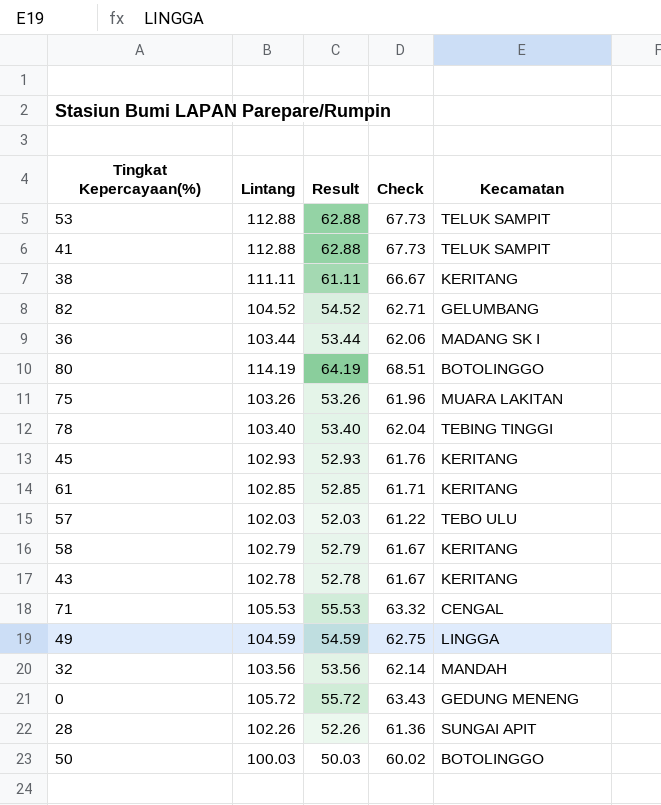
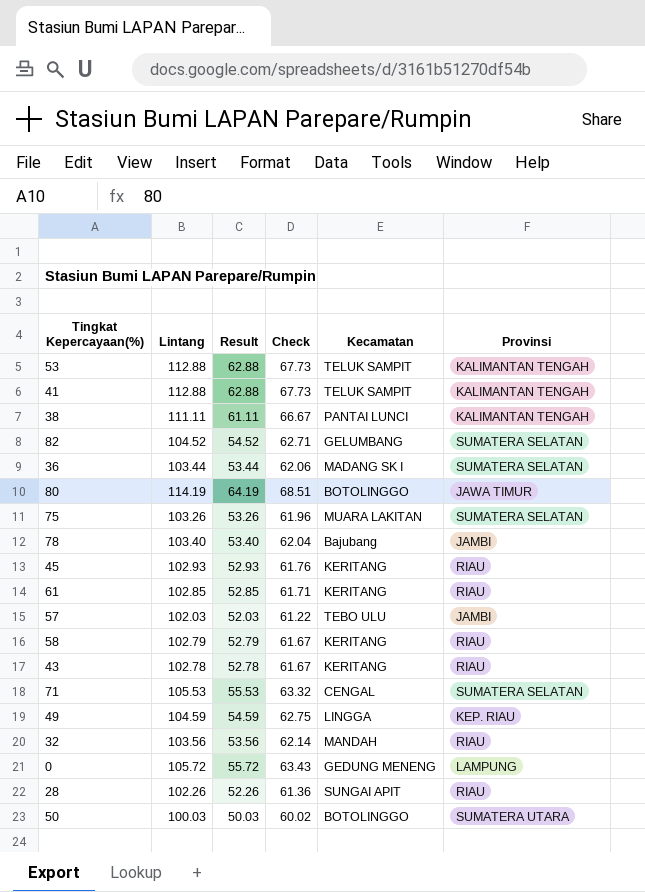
column Provinsi | position: none -> 6
38 | Kecamatan: KERITANG -> PANTAI LUNCI
78 | Kecamatan: TEBING TINGGI -> Bajubang

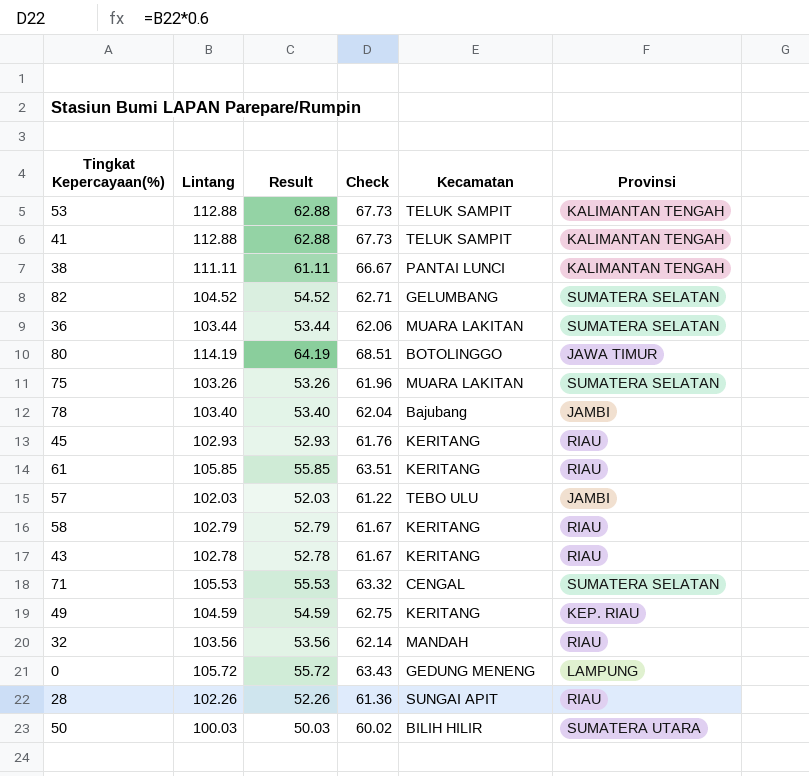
36 | Kecamatan: MADANG SK I -> MUARA LAKITAN
61 | Lintang: 102.85 -> 105.85
61 | Result: 52.85 -> 55.85
61 | Check: 61.71 -> 63.51
49 | Kecamatan: LINGGA -> KERITANG
50 | Kecamatan: BOTOLINGGO -> BILIH HILIR

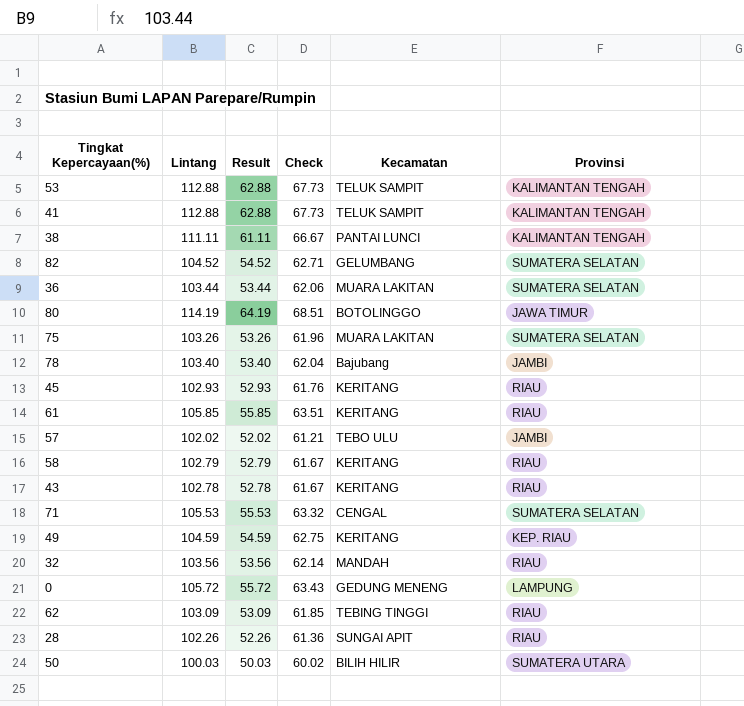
57 | Lintang: 102.03 -> 102.02
57 | Result: 52.03 -> 52.02
57 | Check: 61.22 -> 61.21
row 62: none -> 103.09 | 53.09 | 61.85 | TEBING TINGGI | RIAU

